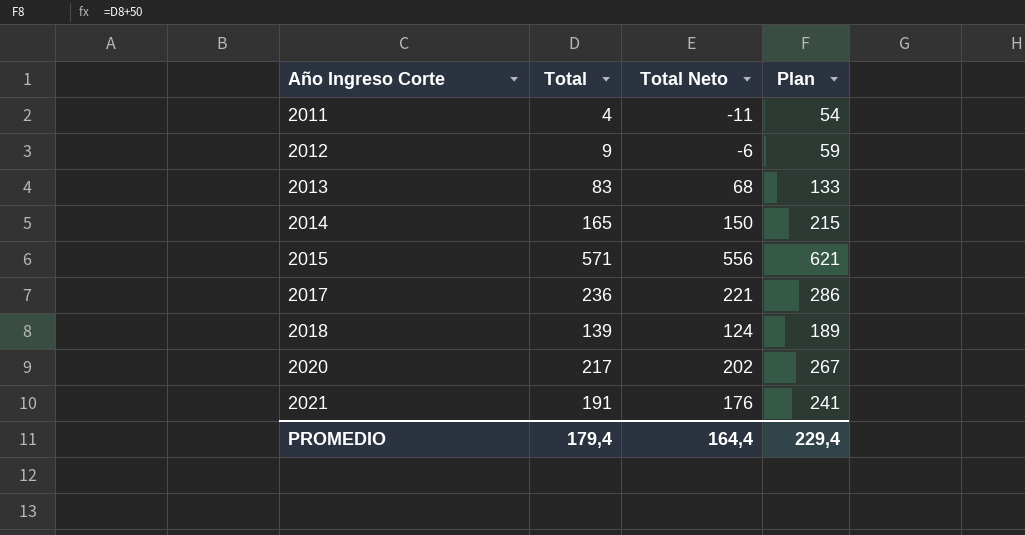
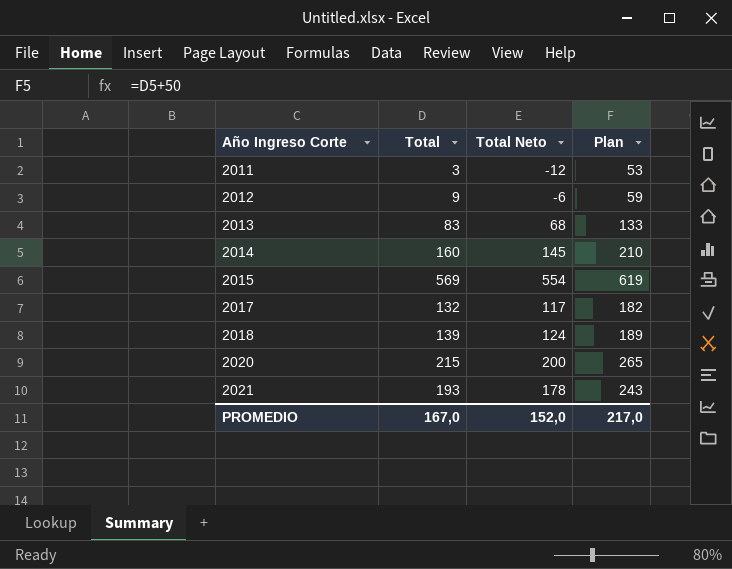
2011 | Total: 4 -> 3
2011 | Total Neto: -11 -> -12
2011 | Plan: 54 -> 53
2014 | Total: 165 -> 160
2014 | Total Neto: 150 -> 145
2014 | Plan: 215 -> 210
2015 | Total: 571 -> 569
2015 | Total Neto: 556 -> 554
2015 | Plan: 621 -> 619
2017 | Total: 236 -> 132
2017 | Total Neto: 221 -> 117
2017 | Plan: 286 -> 182
2020 | Total: 217 -> 215
2020 | Total Neto: 202 -> 200
2020 | Plan: 267 -> 265
2021 | Total: 191 -> 193
2021 | Total Neto: 176 -> 178
2021 | Plan: 241 -> 243
PROMEDIO | Total: 179,4 -> 167,0
PROMEDIO | Total Neto: 164,4 -> 152,0
PROMEDIO | Plan: 229,4 -> 217,0

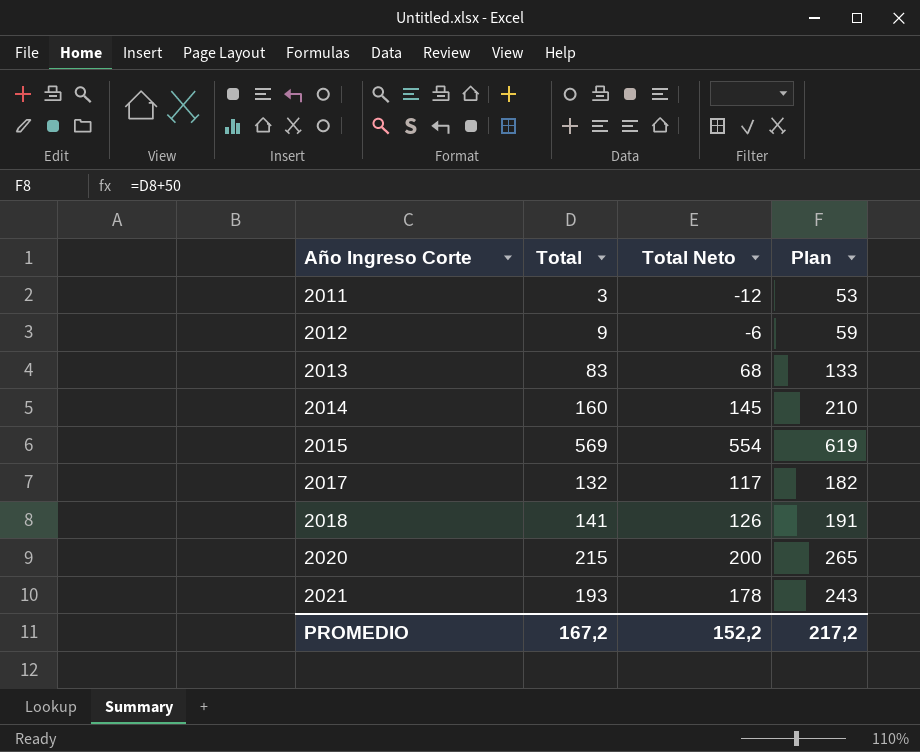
2018 | Total: 139 -> 141
2018 | Total Neto: 124 -> 126
2018 | Plan: 189 -> 191
PROMEDIO | Total: 167,0 -> 167,2
PROMEDIO | Total Neto: 152,0 -> 152,2
PROMEDIO | Plan: 217,0 -> 217,2

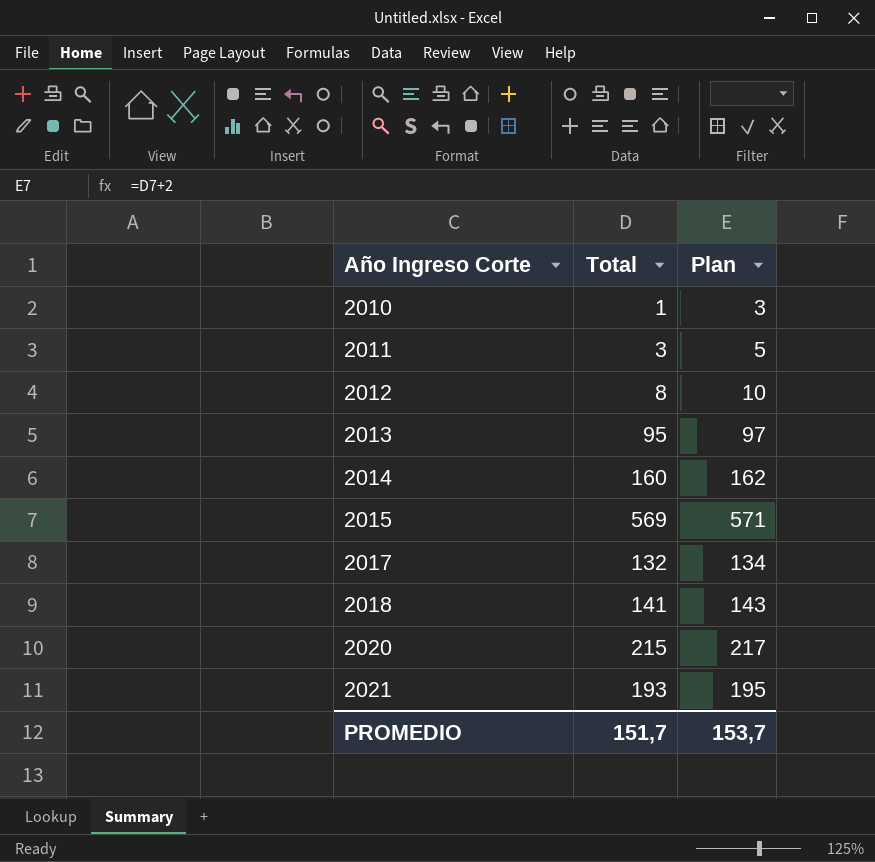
column Total Neto | formula: [Total] - 15 -> none
column Plan | formula: [Total] + 50 -> [Total] + 2
row 2010: none -> 1 | 3
2012 | Total: 9 -> 8
2013 | Total: 83 -> 95
PROMEDIO | Total: 167,2 -> 151,7
PROMEDIO | Plan: 217,2 -> 153,7

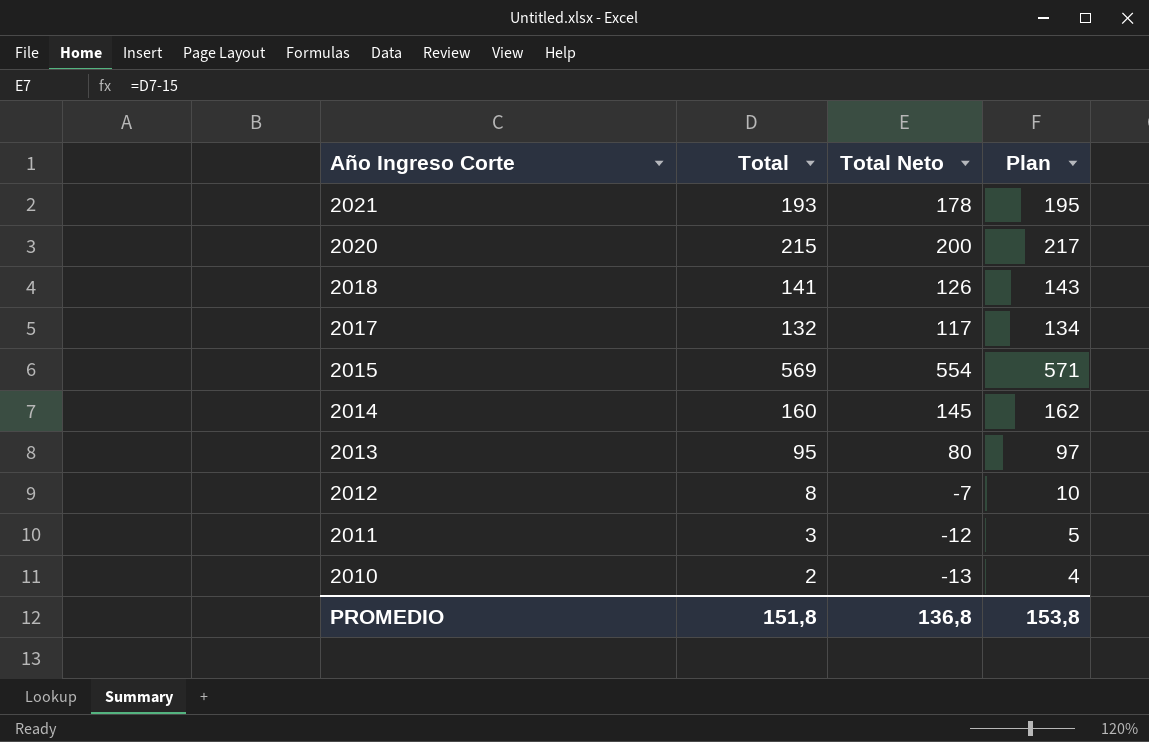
row order: Año Ingreso Corte ascending -> Año Ingreso Corte descending
column Total Neto | formula: none -> [Total] - 15
2010 | Total: 1 -> 2
2010 | Plan: 3 -> 4
PROMEDIO | Total: 151,7 -> 151,8
PROMEDIO | Plan: 153,7 -> 153,8

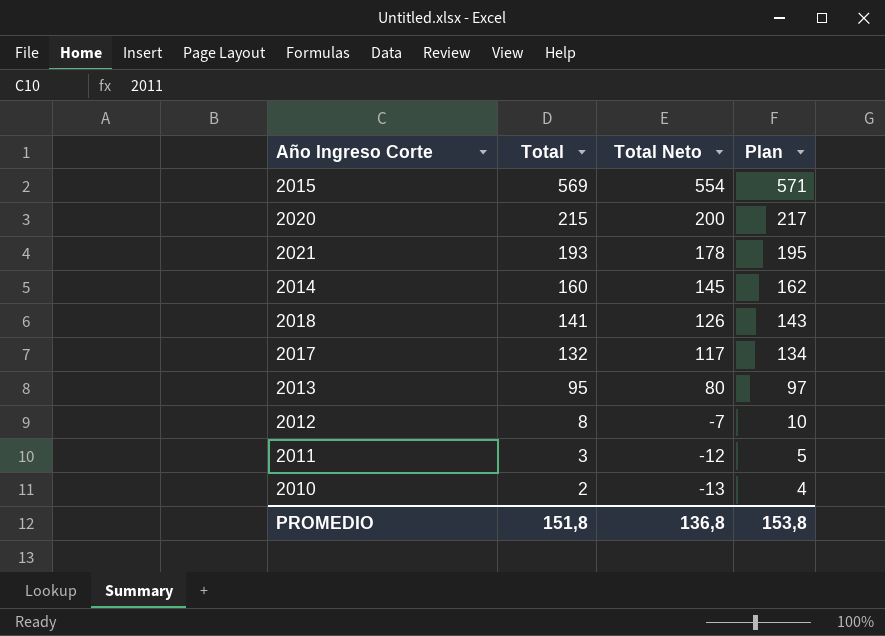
row order: Año Ingreso Corte descending -> Total descending

